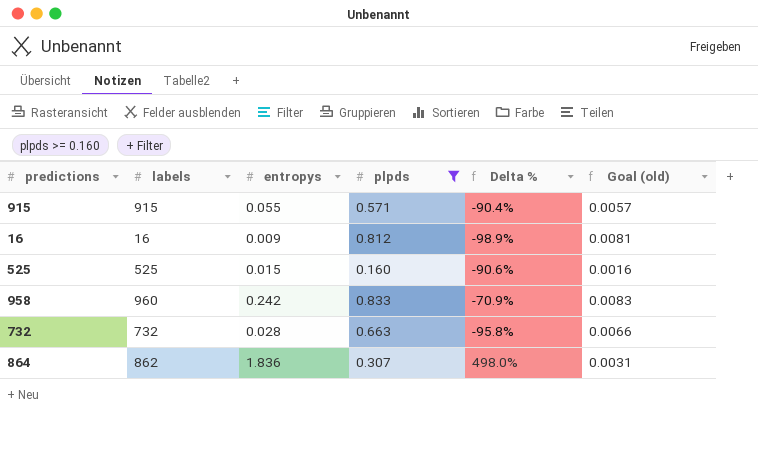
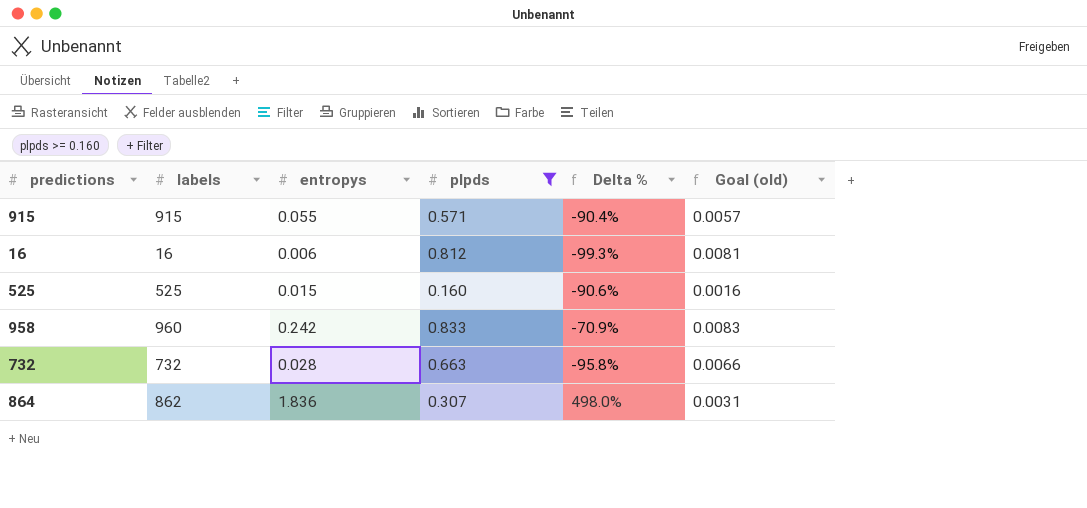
16 | entropys: 0.009 -> 0.006
16 | Delta %: -98.9% -> -99.3%

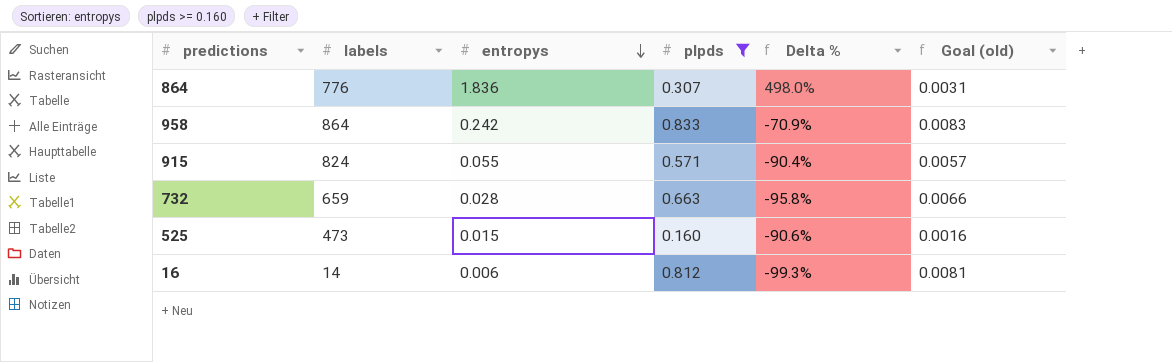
row order: none -> entropys descending
864 | labels: 862 -> 776
958 | labels: 960 -> 864
915 | labels: 915 -> 824
732 | labels: 732 -> 659
525 | labels: 525 -> 473
16 | labels: 16 -> 14

